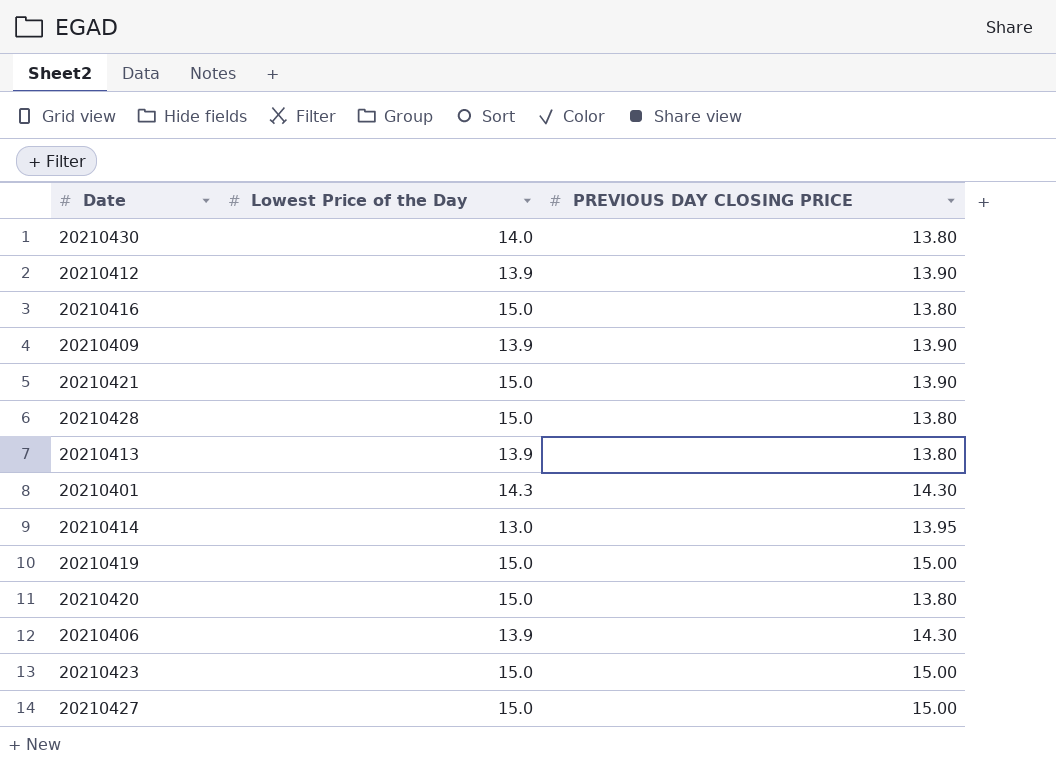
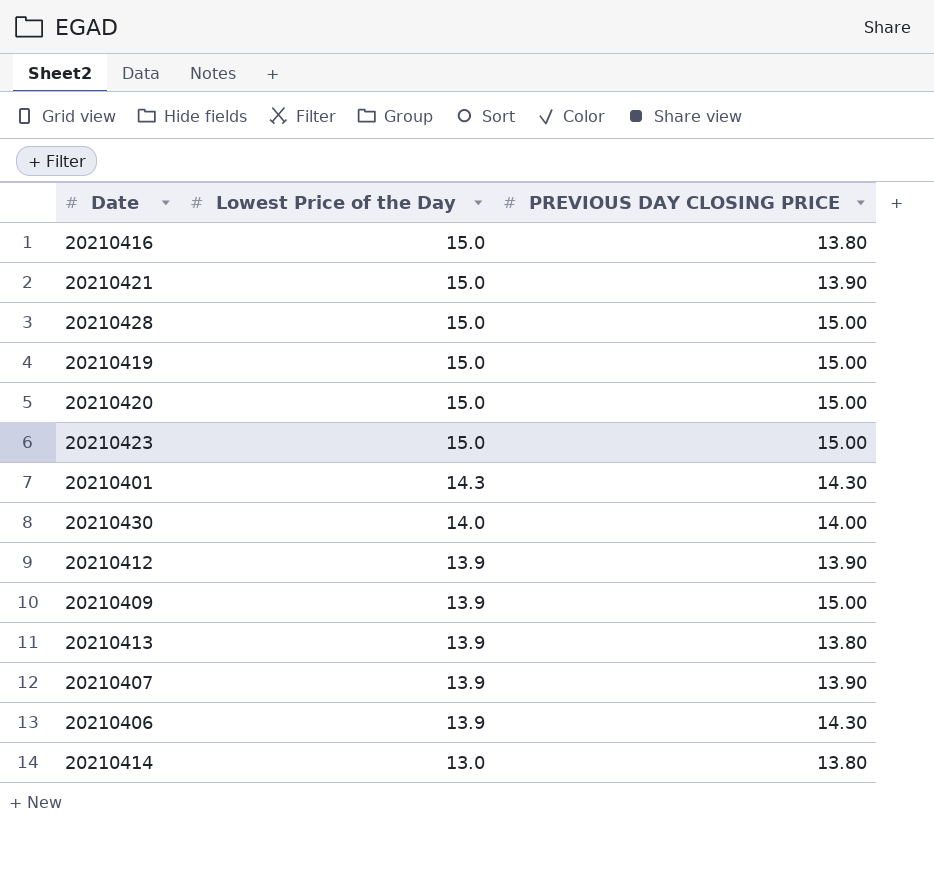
row order: none -> Lowest Price of the Day descending
row 20210427: 15.0 | 15.00 -> none
20210428 | PREVIOUS DAY CLOSING PRICE: 13.80 -> 15.00
20210420 | PREVIOUS DAY CLOSING PRICE: 13.80 -> 15.00
20210430 | PREVIOUS DAY CLOSING PRICE: 13.80 -> 14.00
20210409 | PREVIOUS DAY CLOSING PRICE: 13.90 -> 15.00
row 20210407: none -> 13.9 | 13.90
20210414 | PREVIOUS DAY CLOSING PRICE: 13.95 -> 13.80

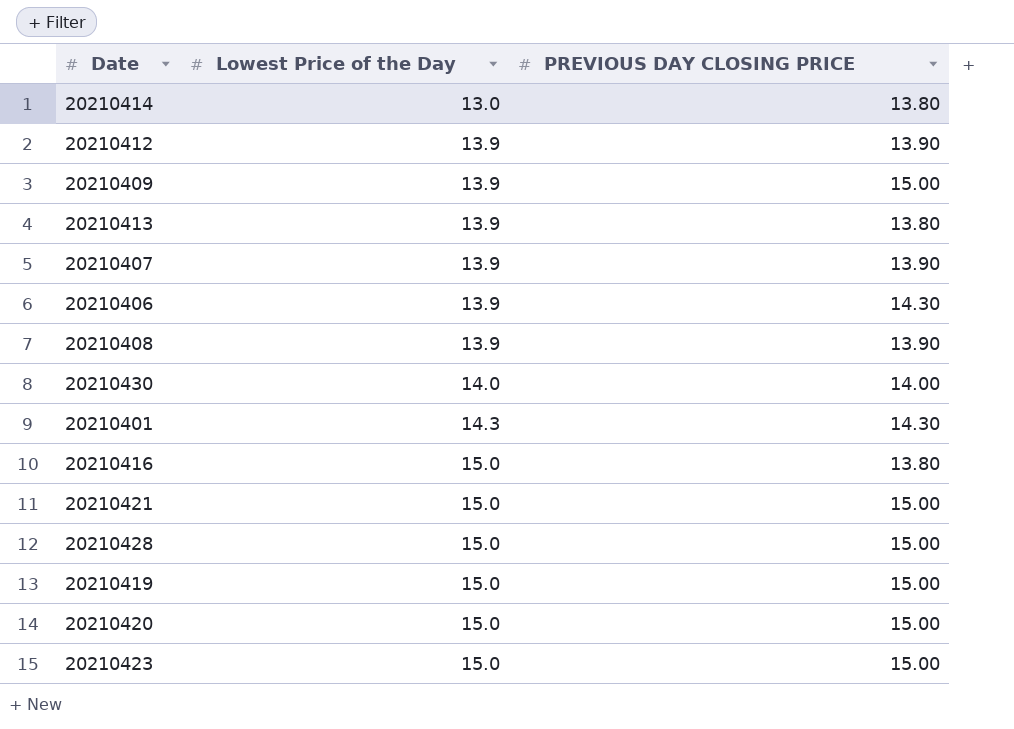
row order: Lowest Price of the Day descending -> Lowest Price of the Day ascending
row 20210408: none -> 13.9 | 13.90
20210421 | PREVIOUS DAY CLOSING PRICE: 13.90 -> 15.00

